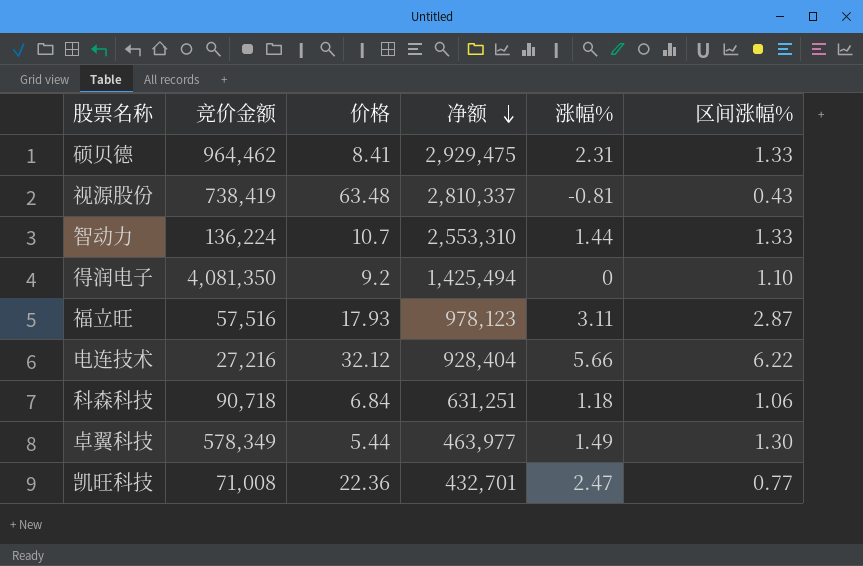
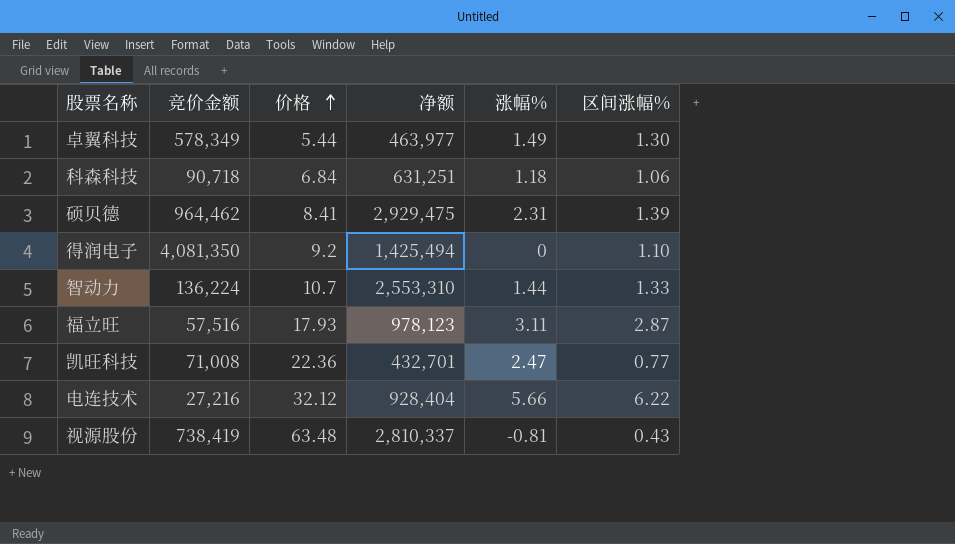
row order: 净额 descending -> 价格 ascending
硕贝德 | 区间涨幅%: 1.33 -> 1.39

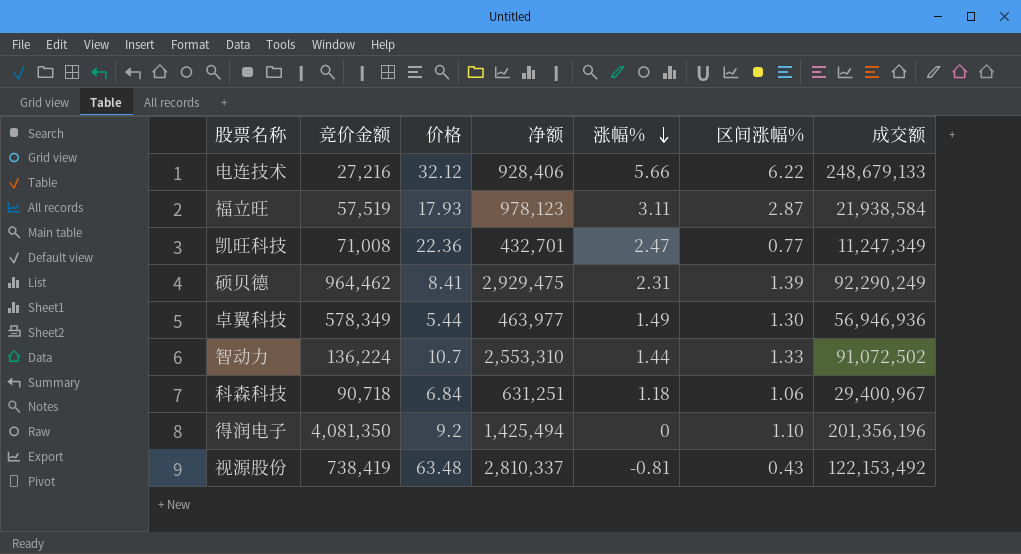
row order: 价格 ascending -> 涨幅% descending
column 成交额 | position: none -> 7
电连技术 | 净额: 928,404 -> 928,406
福立旺 | 竞价金额: 57,516 -> 57,519

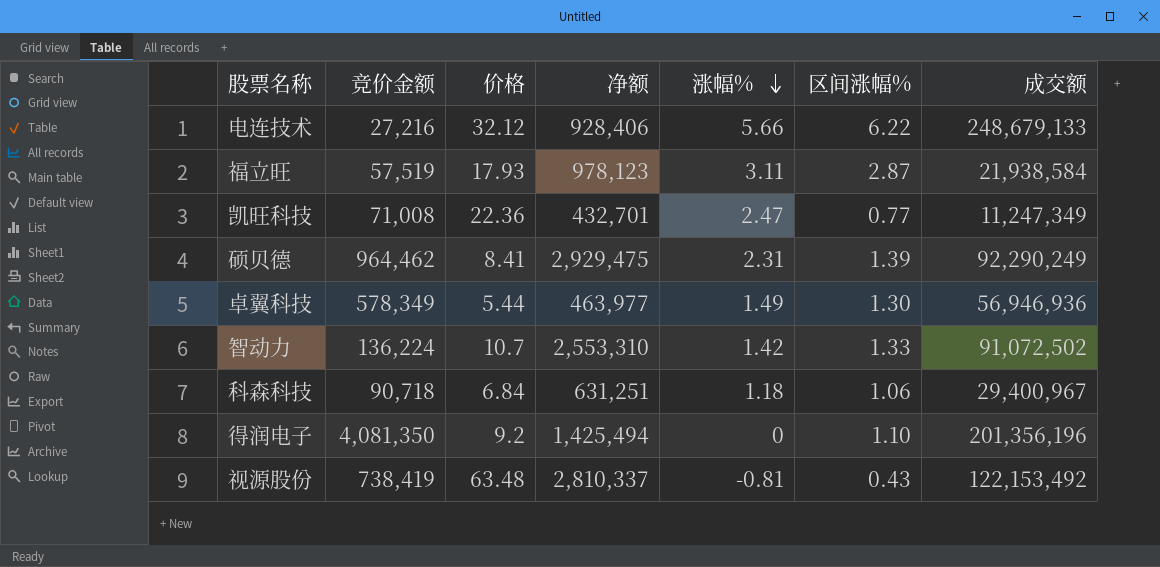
智动力 | 涨幅%: 1.44 -> 1.42

